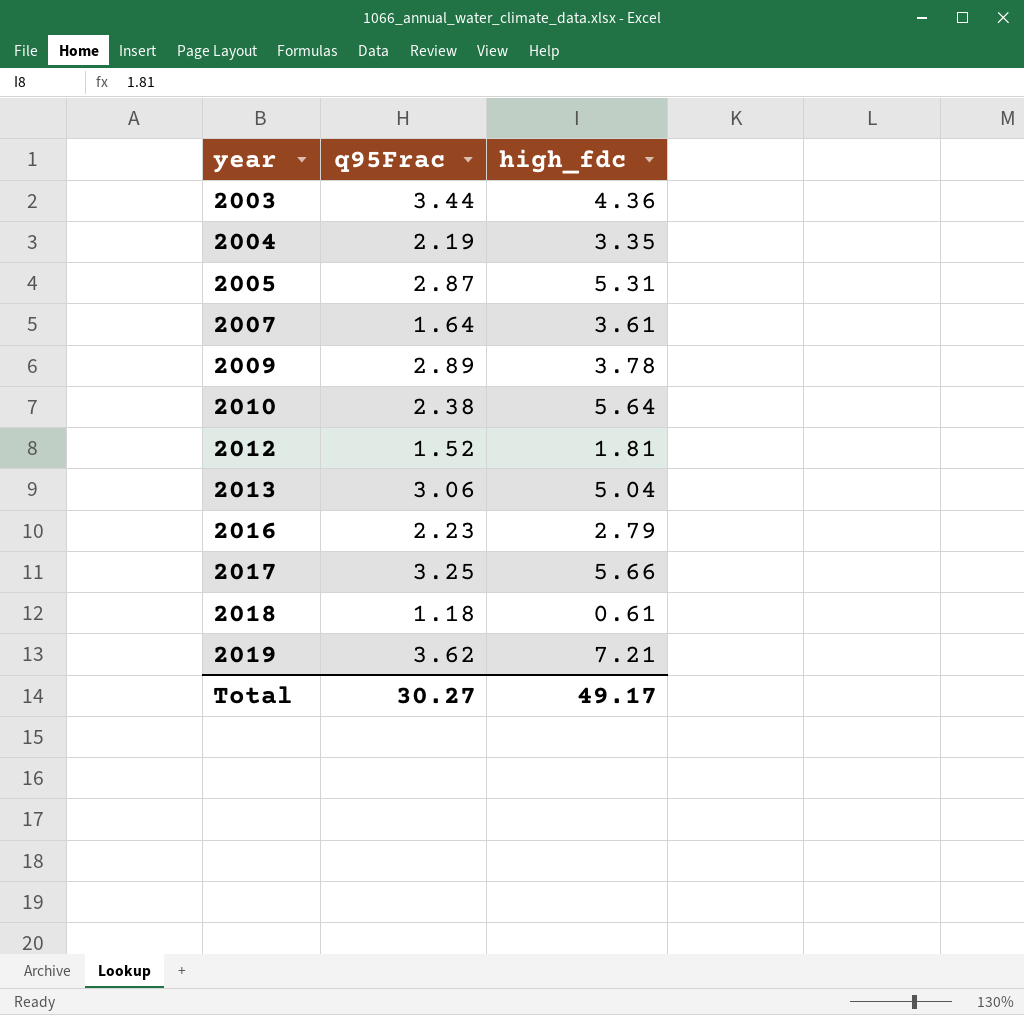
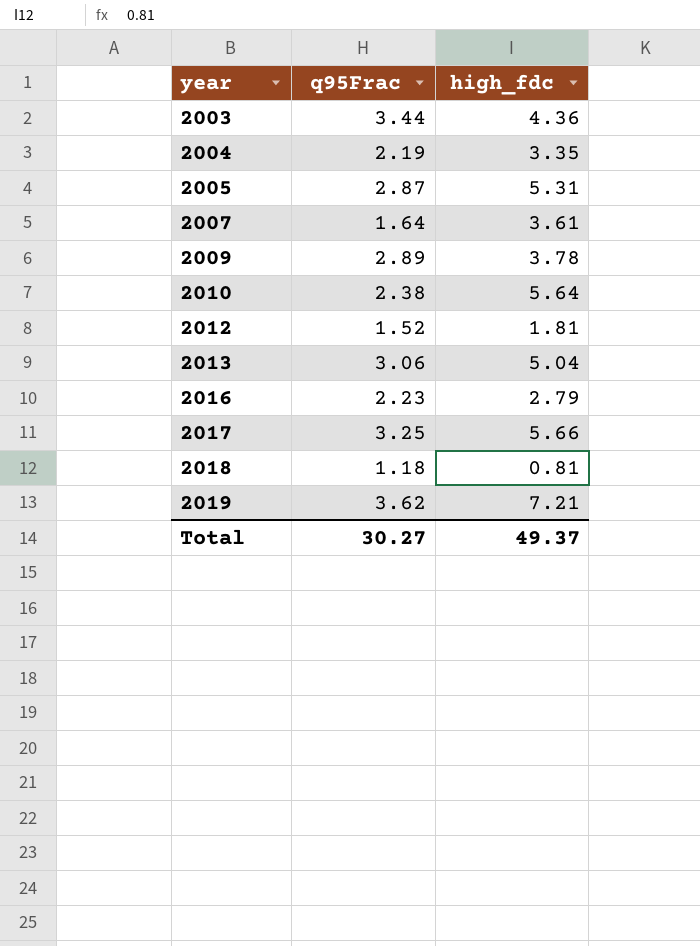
2018 | high_fdc: 0.61 -> 0.81
Total | high_fdc: 49.17 -> 49.37

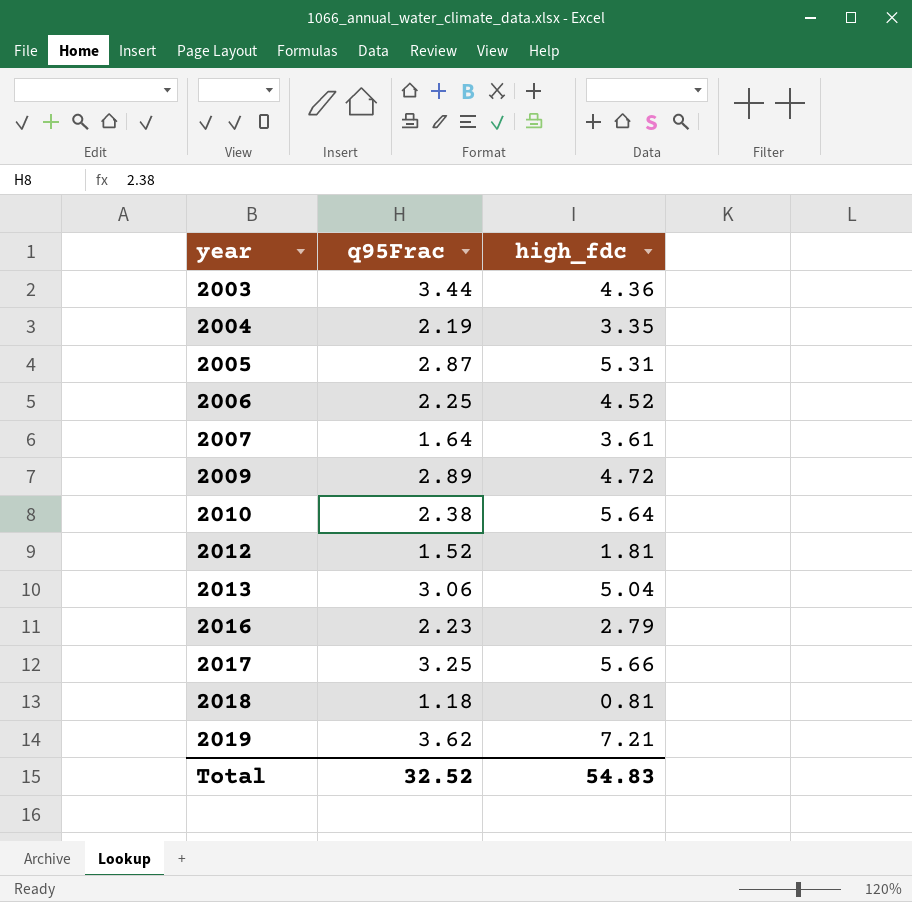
row 2006: none -> 2.25 | 4.52
2009 | high_fdc: 3.78 -> 4.72
Total | q95Frac: 30.27 -> 32.52
Total | high_fdc: 49.37 -> 54.83

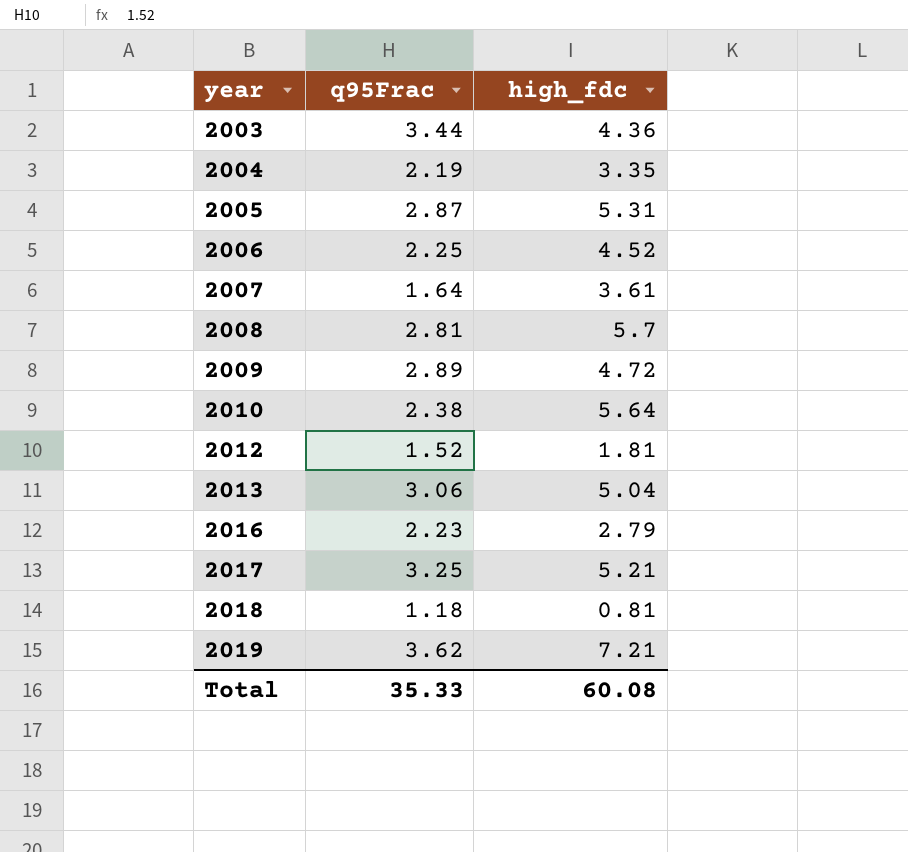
row 2008: none -> 2.81 | 5.7
2017 | high_fdc: 5.66 -> 5.21
Total | q95Frac: 32.52 -> 35.33
Total | high_fdc: 54.83 -> 60.08

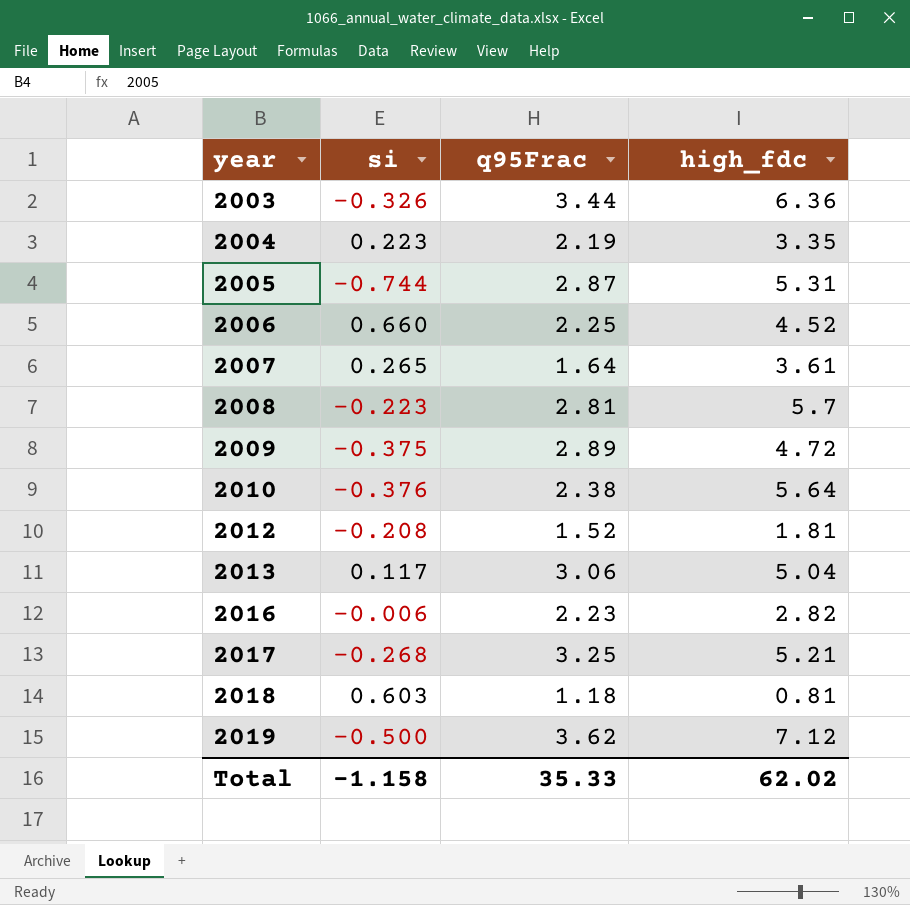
column si | position: none -> 2
2003 | high_fdc: 4.36 -> 6.36
2016 | high_fdc: 2.79 -> 2.82
2019 | high_fdc: 7.21 -> 7.12
Total | high_fdc: 60.08 -> 62.02

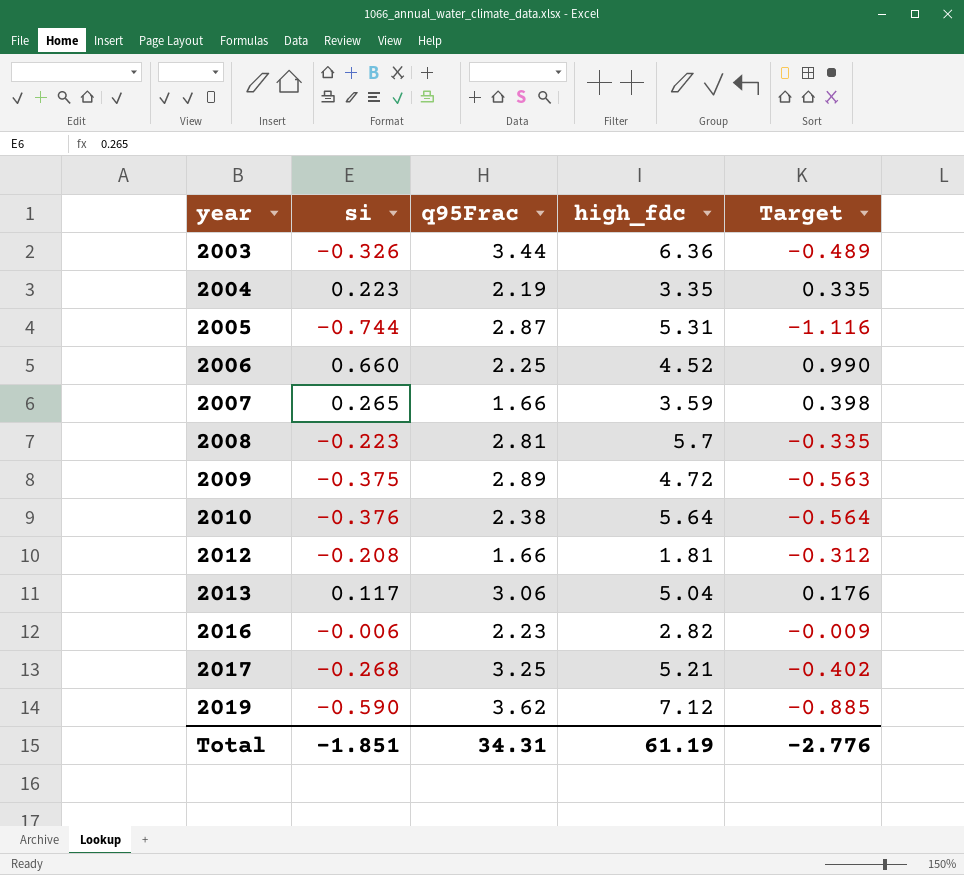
column Target | formula: none -> [si] * 1.5
row 2018: 0.603 | 1.18 | 0.81 -> none
2007 | q95Frac: 1.64 -> 1.66
2007 | high_fdc: 3.61 -> 3.59
2012 | q95Frac: 1.52 -> 1.66
2019 | si: -0.500 -> -0.590
Total | si: -1.158 -> -1.851
Total | q95Frac: 35.33 -> 34.31
Total | high_fdc: 62.02 -> 61.19

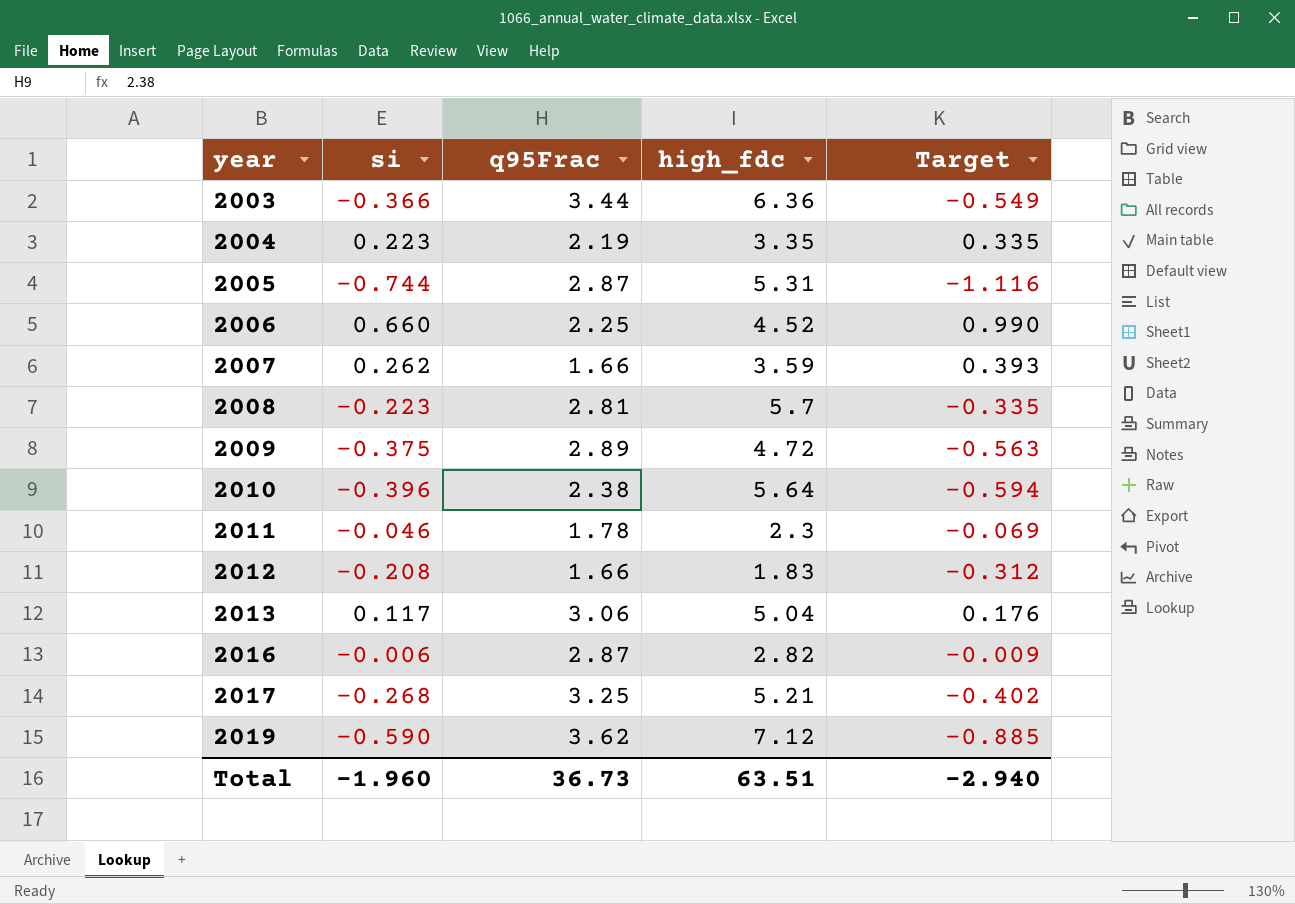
2003 | si: -0.326 -> -0.366
2003 | Target: -0.489 -> -0.549
2007 | si: 0.265 -> 0.262
2007 | Target: 0.398 -> 0.393
2010 | si: -0.376 -> -0.396
2010 | Target: -0.564 -> -0.594
row 2011: none -> -0.046 | 1.78 | 2.3 | -0.069
2012 | high_fdc: 1.81 -> 1.83
2016 | q95Frac: 2.23 -> 2.87
Total | si: -1.851 -> -1.960
Total | q95Frac: 34.31 -> 36.73
Total | high_fdc: 61.19 -> 63.51
Total | Target: -2.776 -> -2.940

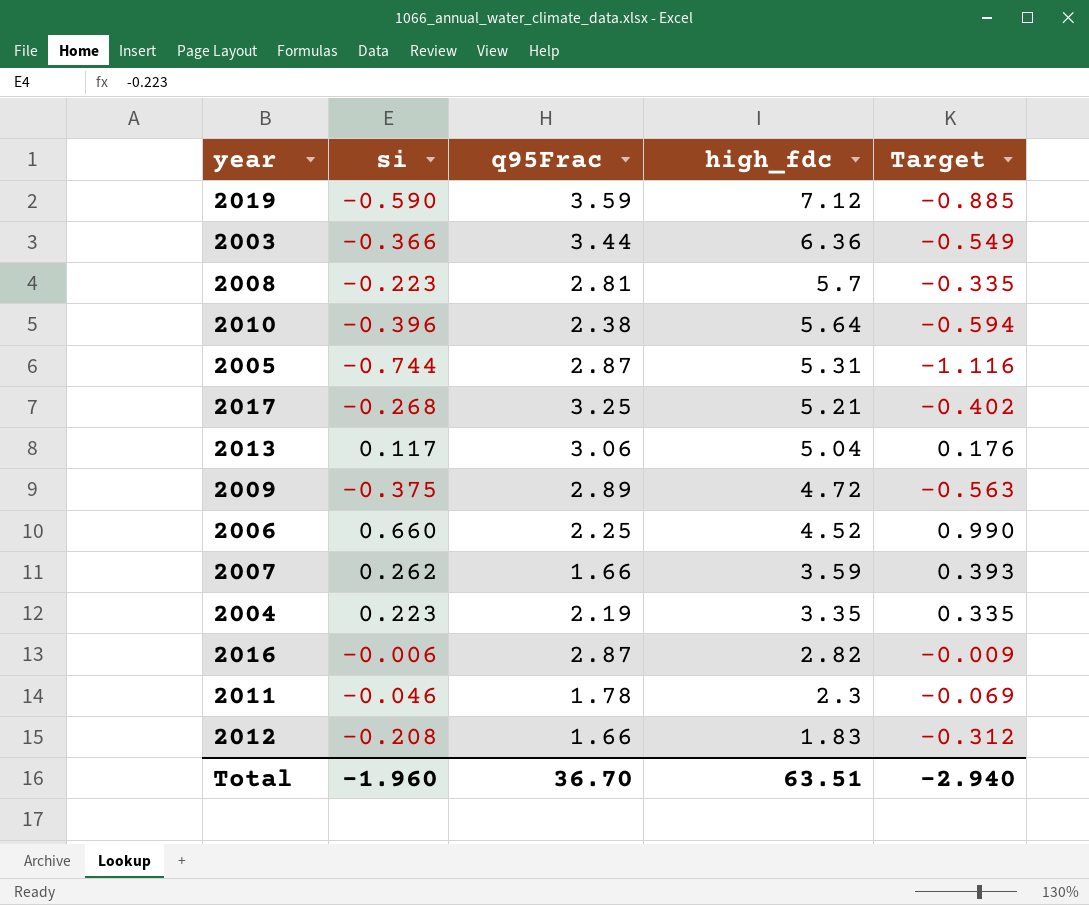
row order: year ascending -> high_fdc descending
2019 | q95Frac: 3.62 -> 3.59
Total | q95Frac: 36.73 -> 36.70

